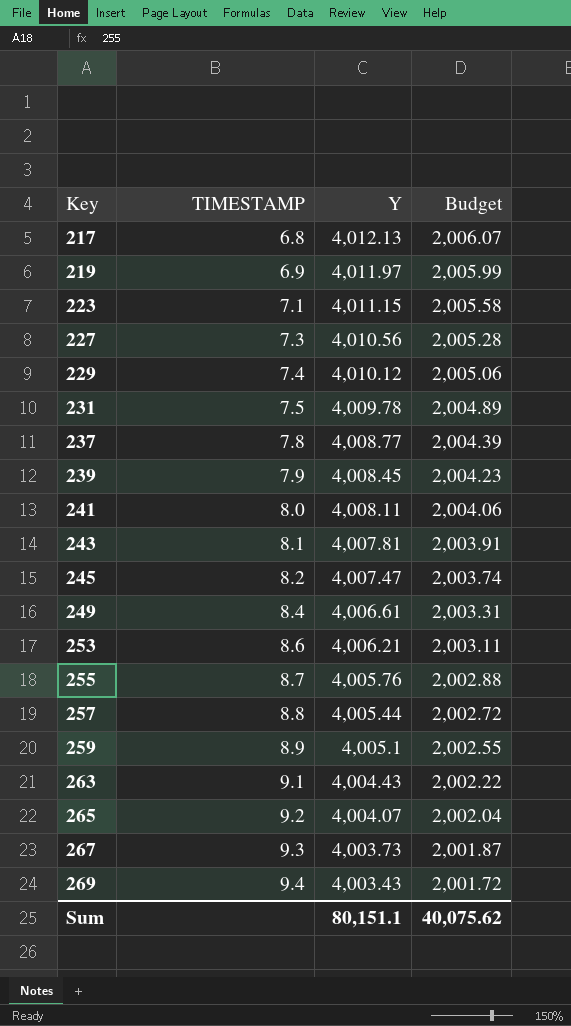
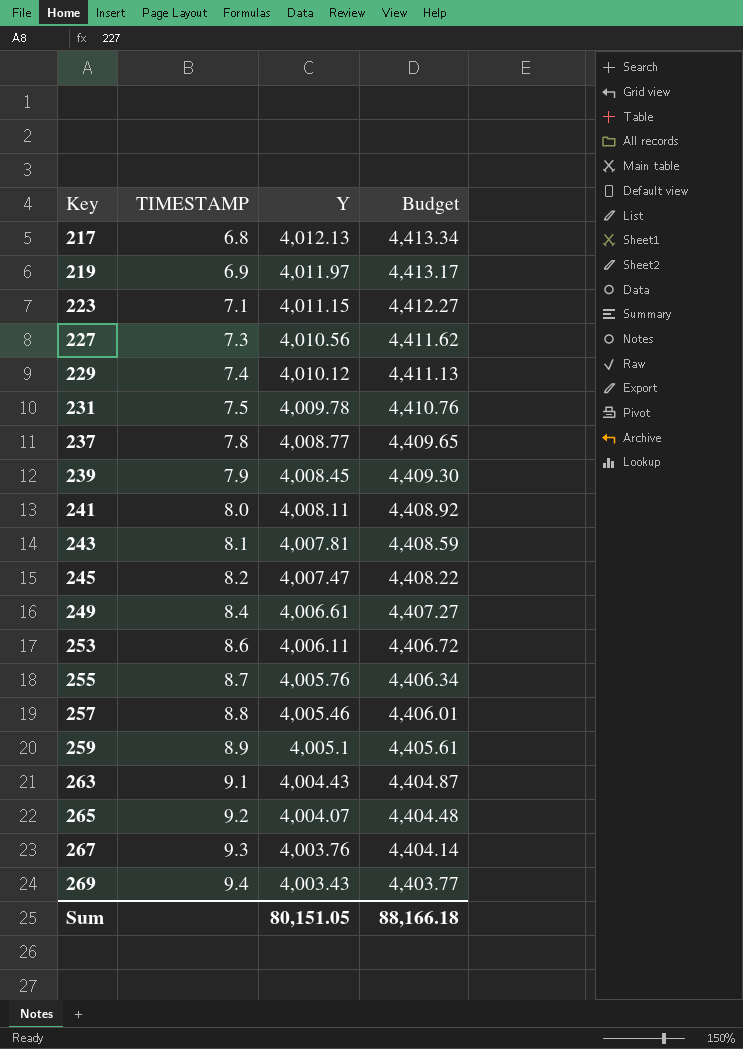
column Budget | formula: [Y] * 0.5 -> [Y] * 1.1
253 | Y: 4,006.21 -> 4,006.11
257 | Y: 4,005.44 -> 4,005.46
267 | Y: 4,003.73 -> 4,003.76
Sum | Y: 80,151.1 -> 80,151.05
Sum | Budget: 40,075.62 -> 88,166.18

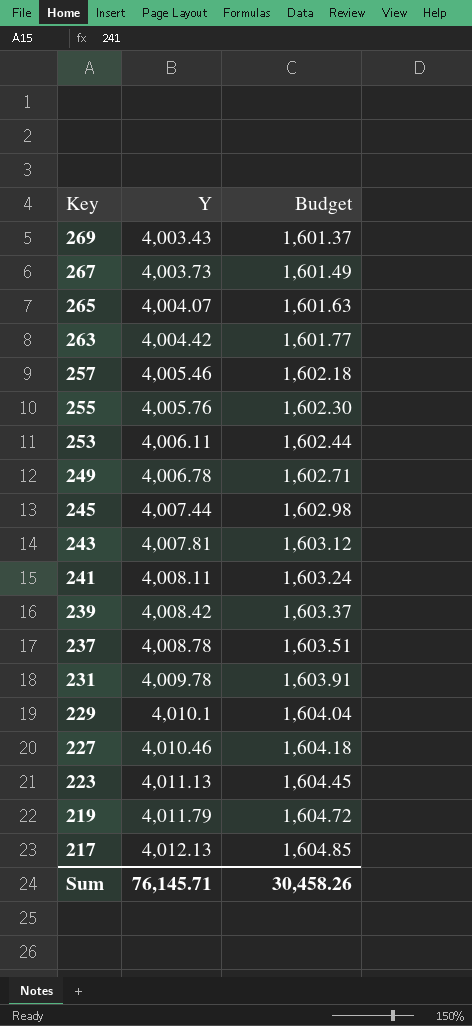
row order: Key ascending -> Key descending
column TIMESTAMP | position: 2 -> none
column Budget | formula: [Y] * 1.1 -> [Y] * 0.4
row 259: 8.9 | 4,005.1 | 4,405.61 -> none
267 | Y: 4,003.76 -> 4,003.73
263 | Y: 4,004.43 -> 4,004.42
249 | Y: 4,006.61 -> 4,006.78
245 | Y: 4,007.47 -> 4,007.44
239 | Y: 4,008.45 -> 4,008.42
237 | Y: 4,008.77 -> 4,008.78
229 | Y: 4,010.12 -> 4,010.1
227 | Y: 4,010.56 -> 4,010.46
223 | Y: 4,011.15 -> 4,011.13
219 | Y: 4,011.97 -> 4,011.79
Sum | Y: 80,151.05 -> 76,145.71
Sum | Budget: 88,166.18 -> 30,458.26

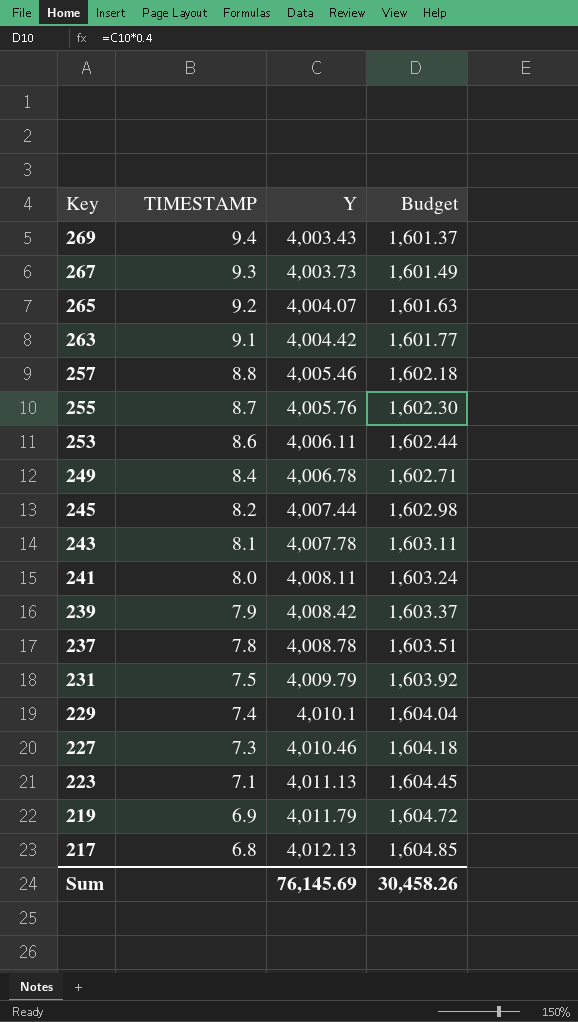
column TIMESTAMP | position: none -> 2
243 | Y: 4,007.81 -> 4,007.78
243 | Budget: 1,603.12 -> 1,603.11
231 | Y: 4,009.78 -> 4,009.79
231 | Budget: 1,603.91 -> 1,603.92
Sum | Y: 76,145.71 -> 76,145.69

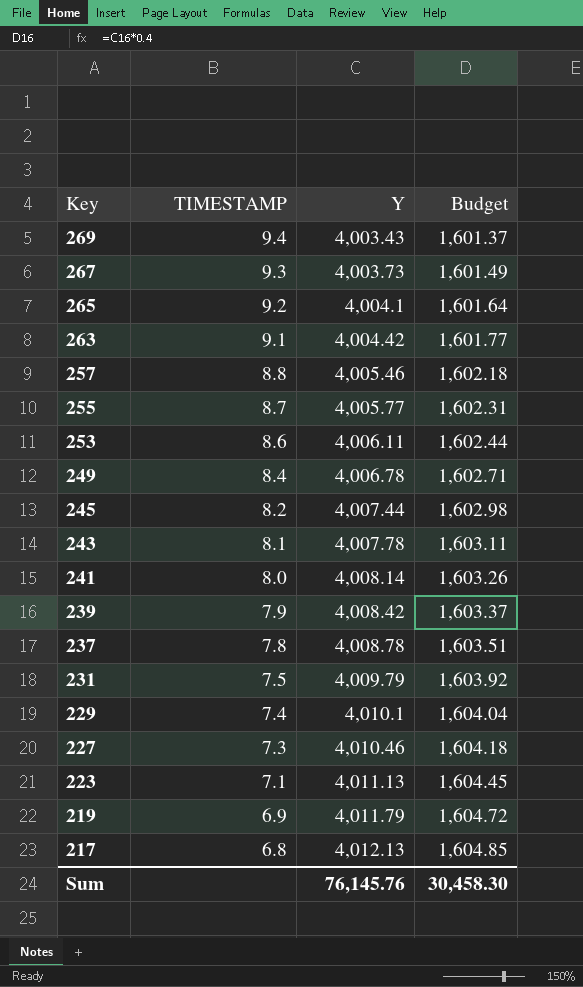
265 | Y: 4,004.07 -> 4,004.1
265 | Budget: 1,601.63 -> 1,601.64
255 | Y: 4,005.76 -> 4,005.77
255 | Budget: 1,602.30 -> 1,602.31
241 | Y: 4,008.11 -> 4,008.14
241 | Budget: 1,603.24 -> 1,603.26
Sum | Y: 76,145.69 -> 76,145.76
Sum | Budget: 30,458.26 -> 30,458.30

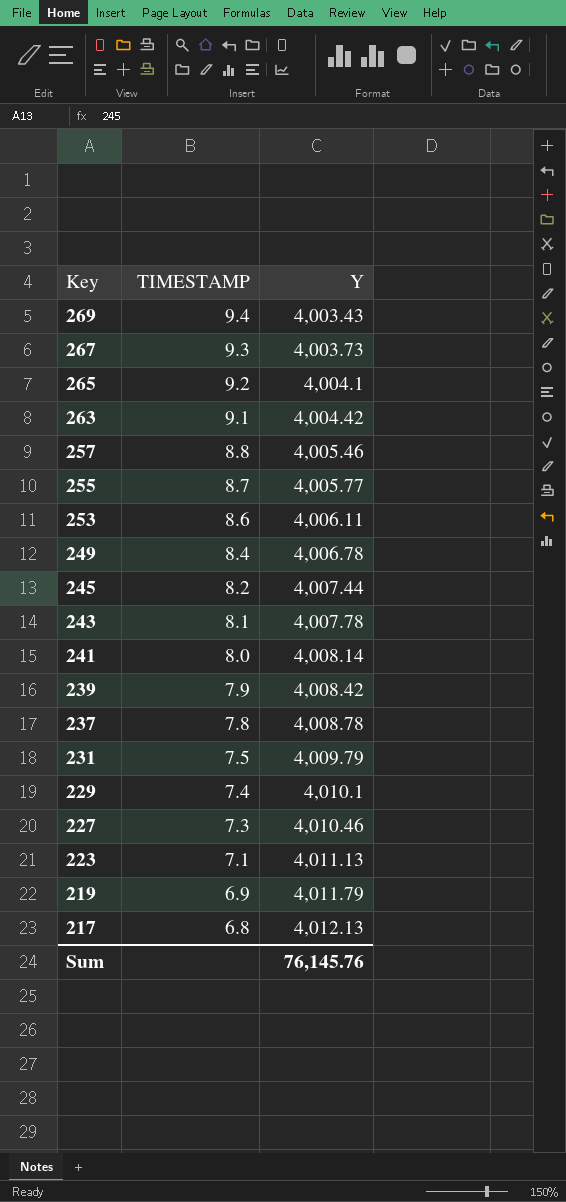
column Budget | formula: [Y] * 0.4 -> none

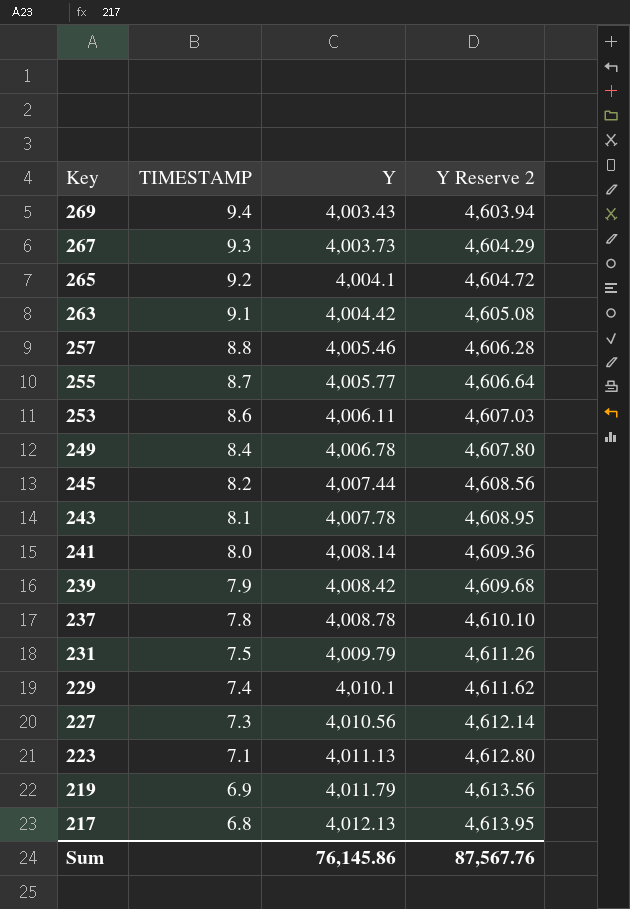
column Y Reserve 2 | formula: none -> [Y] * 1.15
227 | Y: 4,010.46 -> 4,010.56
Sum | Y: 76,145.76 -> 76,145.86

